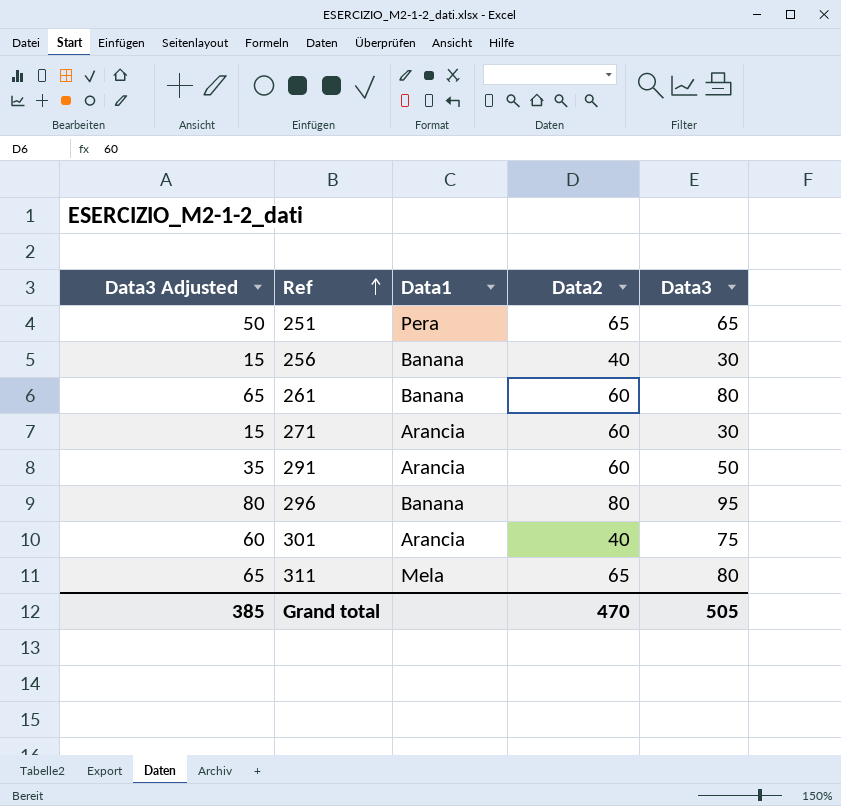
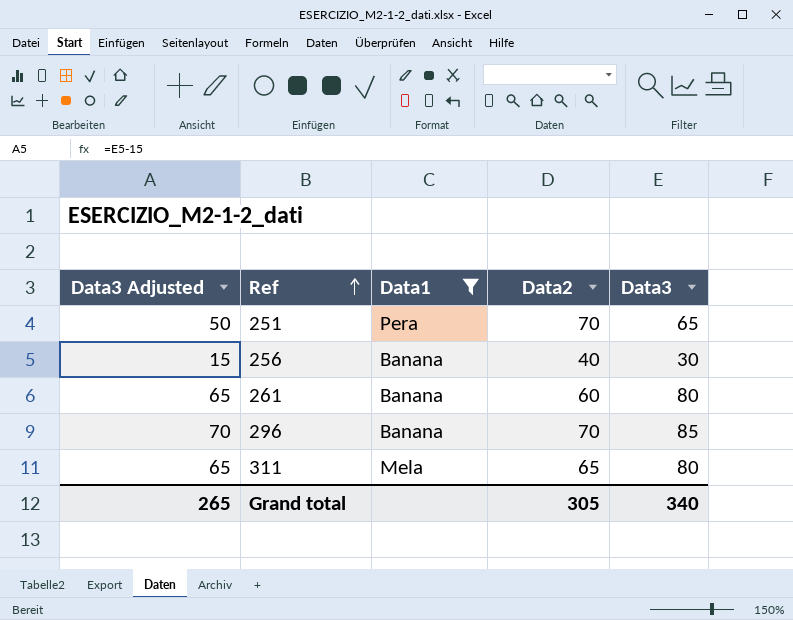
filter: none -> Data1 != Arancia
251 | Data2: 65 -> 70
296 | Data3 Adjusted: 80 -> 70
296 | Data2: 80 -> 70
296 | Data3: 95 -> 85
Grand total | Data3 Adjusted: 385 -> 265
Grand total | Data2: 470 -> 305
Grand total | Data3: 505 -> 340

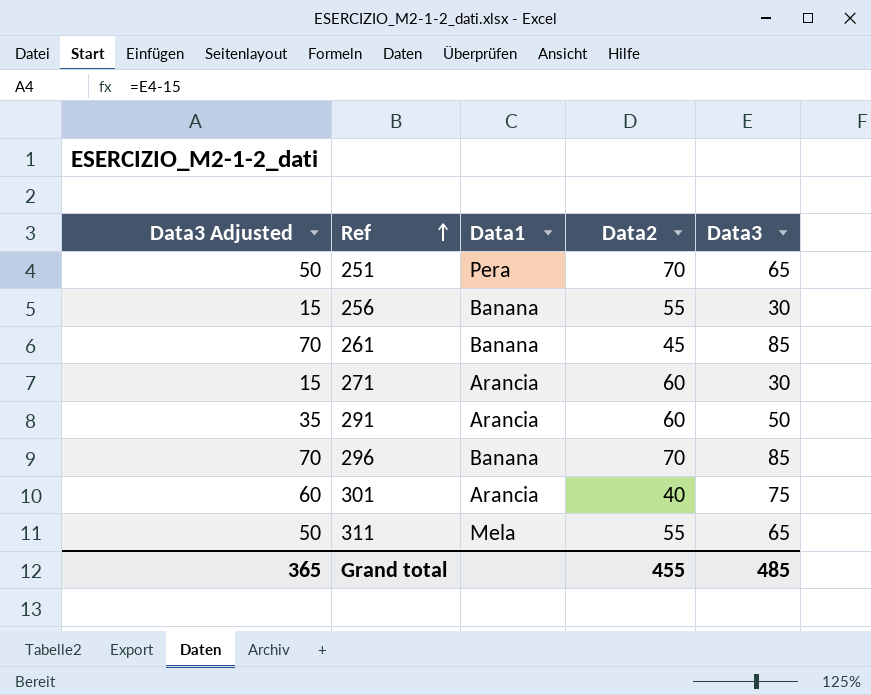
filter: Data1 != Arancia -> none
256 | Data2: 40 -> 55
261 | Data3 Adjusted: 65 -> 70
261 | Data2: 60 -> 45
261 | Data3: 80 -> 85
311 | Data3 Adjusted: 65 -> 50
311 | Data2: 65 -> 55
311 | Data3: 80 -> 65
Grand total | Data3 Adjusted: 265 -> 365
Grand total | Data2: 305 -> 455
Grand total | Data3: 340 -> 485

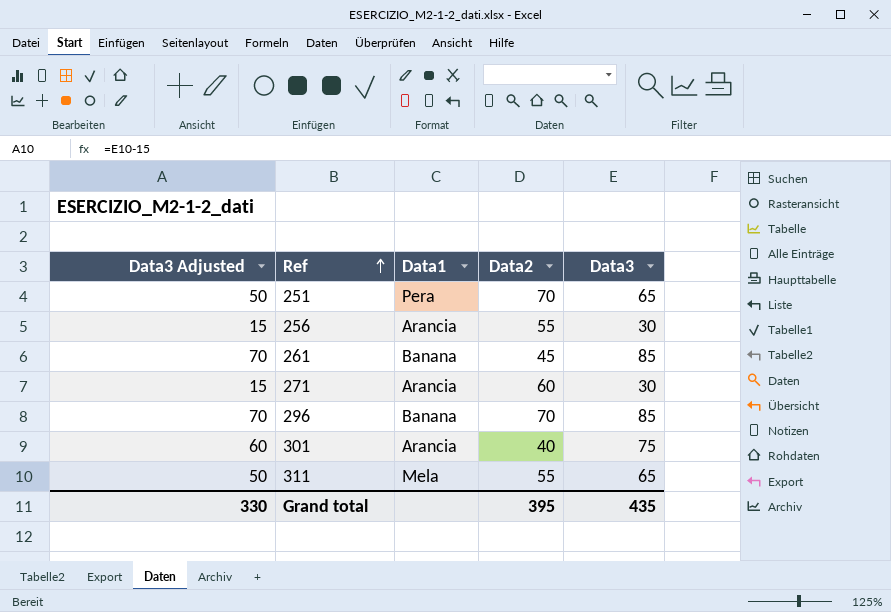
row 291: 35 | Arancia | 60 | 50 -> none
256 | Data1: Banana -> Arancia
Grand total | Data3 Adjusted: 365 -> 330
Grand total | Data2: 455 -> 395
Grand total | Data3: 485 -> 435

